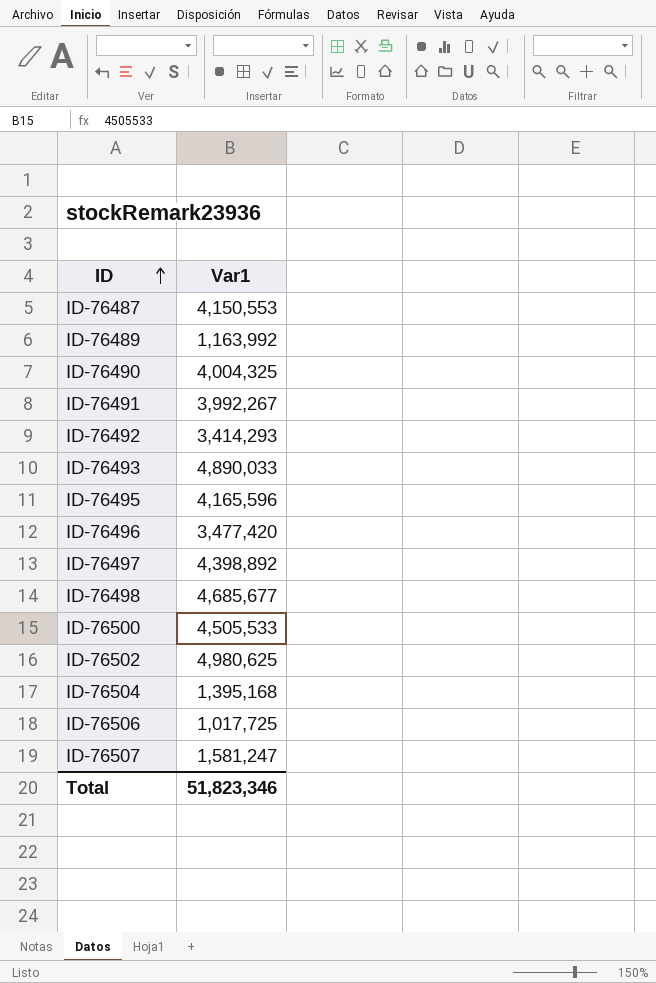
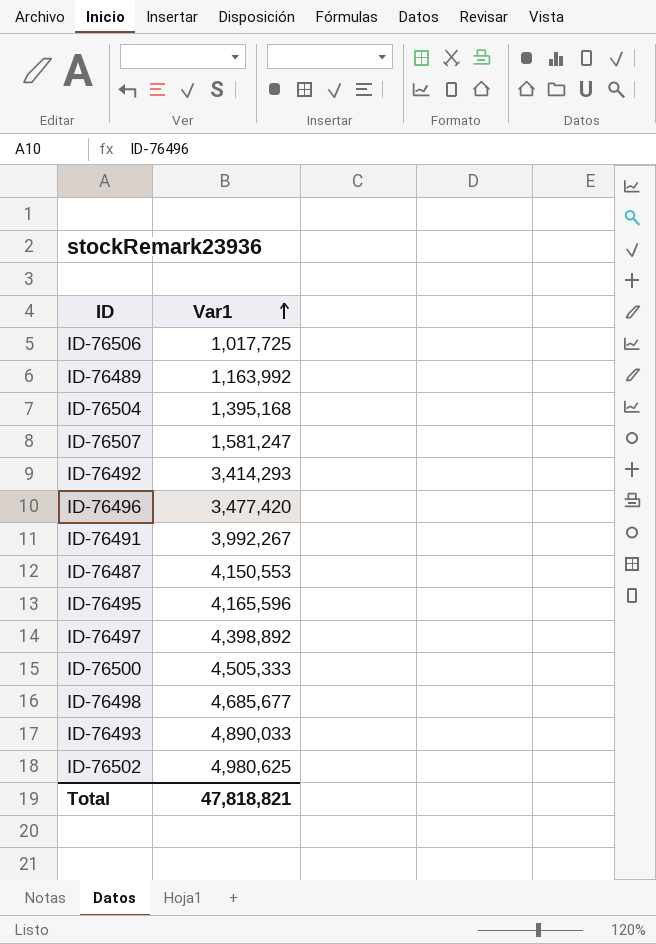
row order: ID ascending -> Var1 ascending
row ID-76490: 4,004,325 -> none
ID-76500 | Var1: 4,505,533 -> 4,505,333
Total | Var1: 51,823,346 -> 47,818,821

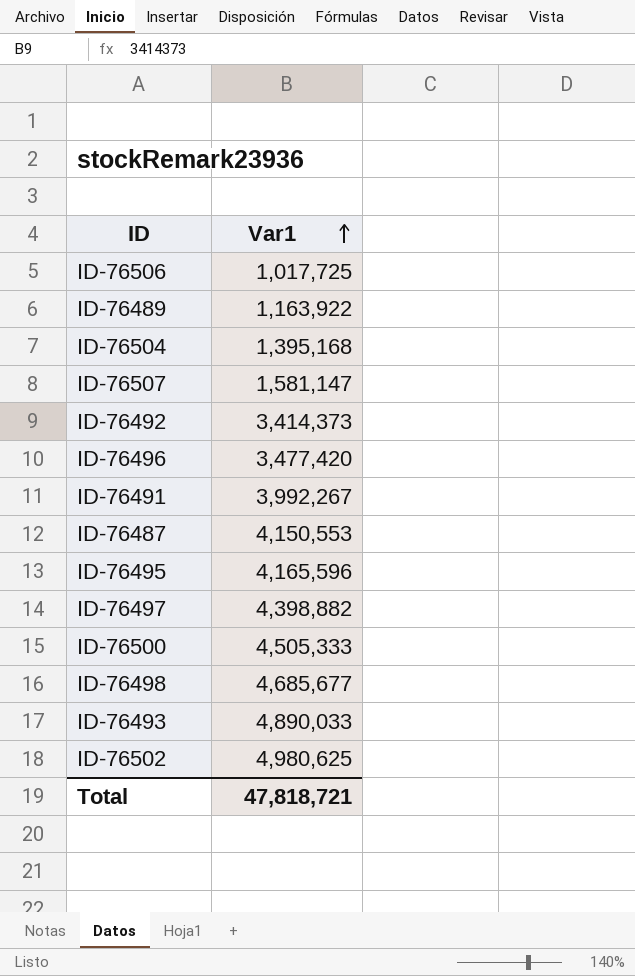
ID-76489 | Var1: 1,163,992 -> 1,163,922
ID-76507 | Var1: 1,581,247 -> 1,581,147
ID-76492 | Var1: 3,414,293 -> 3,414,373
ID-76497 | Var1: 4,398,892 -> 4,398,882
Total | Var1: 47,818,821 -> 47,818,721

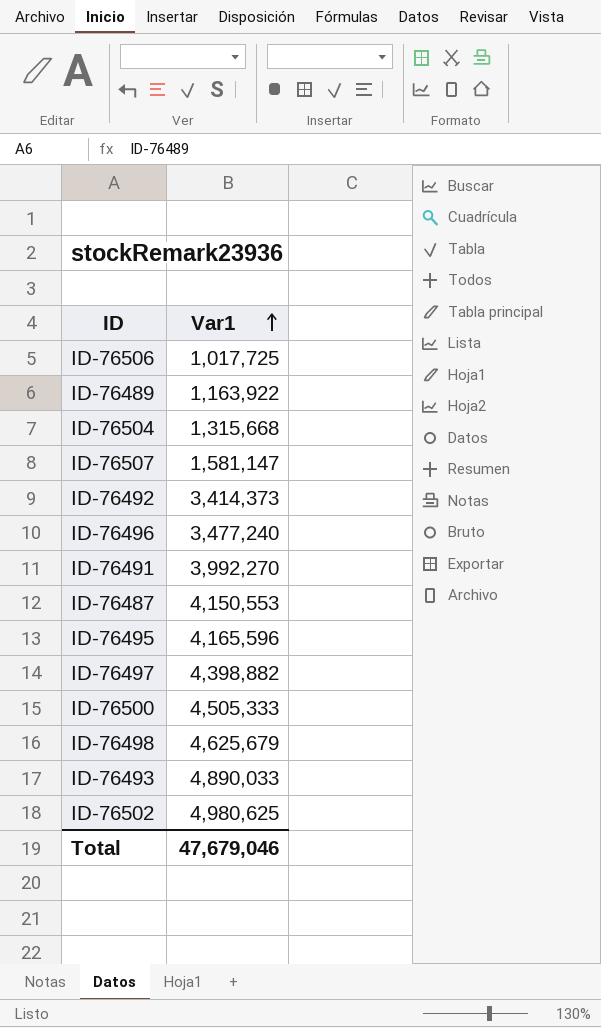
ID-76504 | Var1: 1,395,168 -> 1,315,668
ID-76496 | Var1: 3,477,420 -> 3,477,240
ID-76491 | Var1: 3,992,267 -> 3,992,270
ID-76498 | Var1: 4,685,677 -> 4,625,679
Total | Var1: 47,818,721 -> 47,679,046

